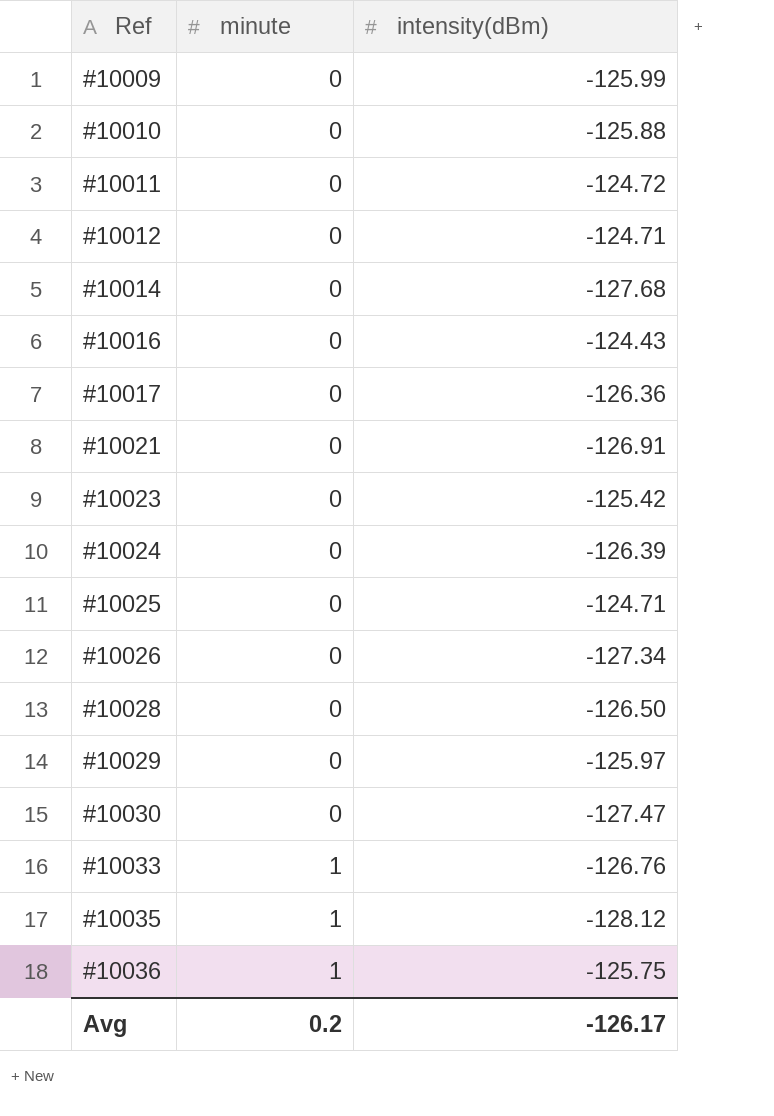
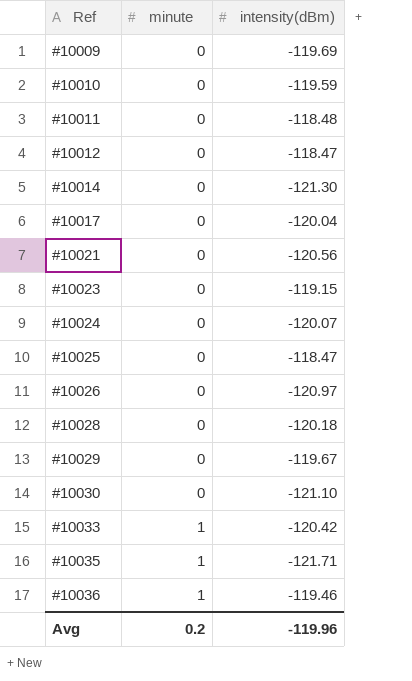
row #10016: 0 | -124.43 -> none
#10009 | intensity(dBm): -125.99 -> -119.69
#10010 | intensity(dBm): -125.88 -> -119.59
#10011 | intensity(dBm): -124.72 -> -118.48
#10012 | intensity(dBm): -124.71 -> -118.47
#10014 | intensity(dBm): -127.68 -> -121.30
#10017 | intensity(dBm): -126.36 -> -120.04
#10021 | intensity(dBm): -126.91 -> -120.56
#10023 | intensity(dBm): -125.42 -> -119.15
#10024 | intensity(dBm): -126.39 -> -120.07
#10025 | intensity(dBm): -124.71 -> -118.47
#10026 | intensity(dBm): -127.34 -> -120.97
#10028 | intensity(dBm): -126.50 -> -120.18
#10029 | intensity(dBm): -125.97 -> -119.67
#10030 | intensity(dBm): -127.47 -> -121.10
#10033 | intensity(dBm): -126.76 -> -120.42
#10035 | intensity(dBm): -128.12 -> -121.71
#10036 | intensity(dBm): -125.75 -> -119.46
Avg | intensity(dBm): -126.17 -> -119.96

